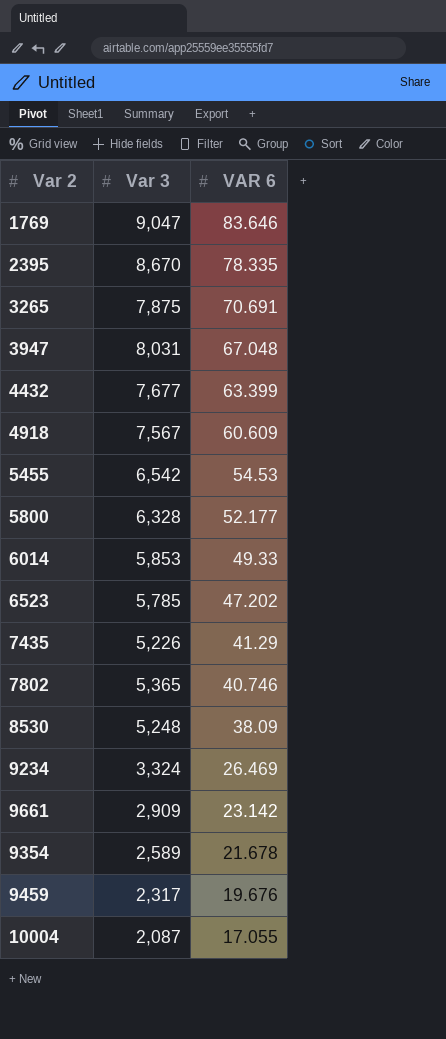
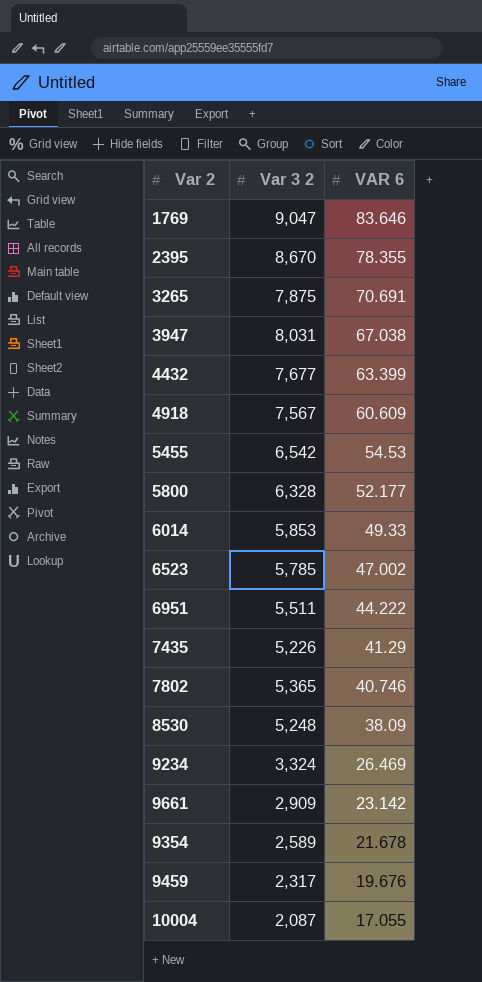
column name: Var 3 -> Var 3 2
2395 | VAR 6: 78.335 -> 78.355
3947 | VAR 6: 67.048 -> 67.038
6523 | VAR 6: 47.202 -> 47.002
row 6951: none -> 5,511 | 44.222

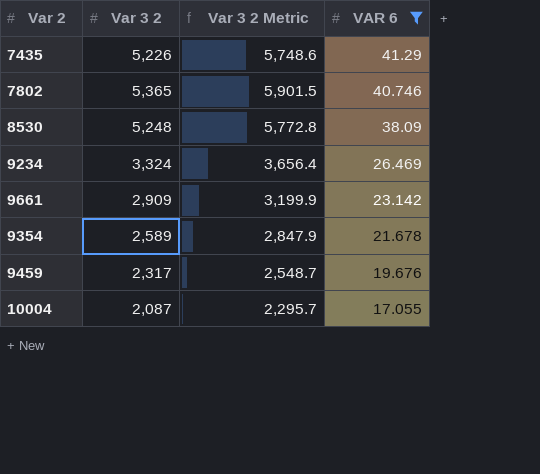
filter: none -> VAR 6 <= 41.29
column Var 3 2 Metric | formula: none -> [Var 3 2] * 1.1

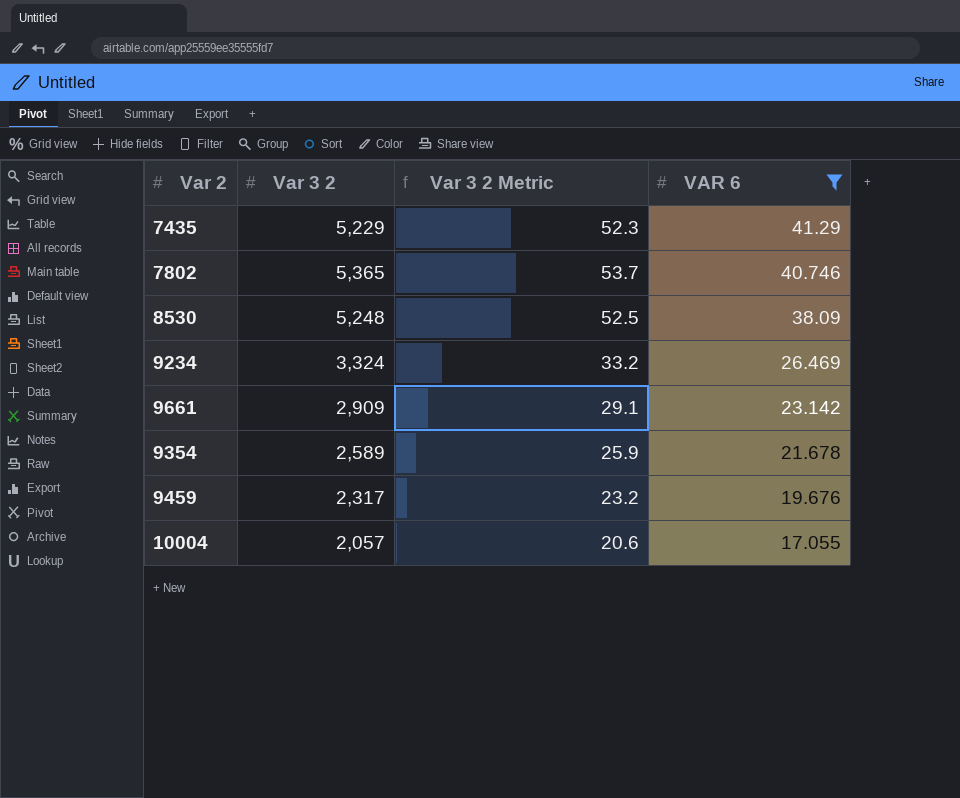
column Var 3 2 Metric | formula: [Var 3 2] * 1.1 -> [Var 3 2] * 0.01
7435 | Var 3 2: 5,226 -> 5,229
10004 | Var 3 2: 2,087 -> 2,057

